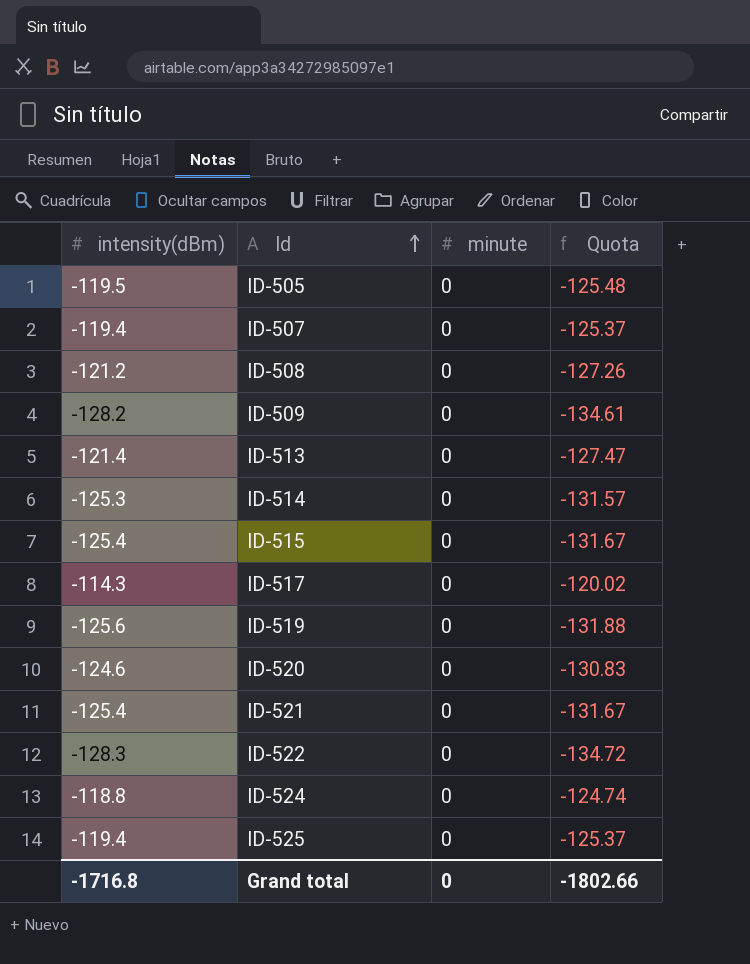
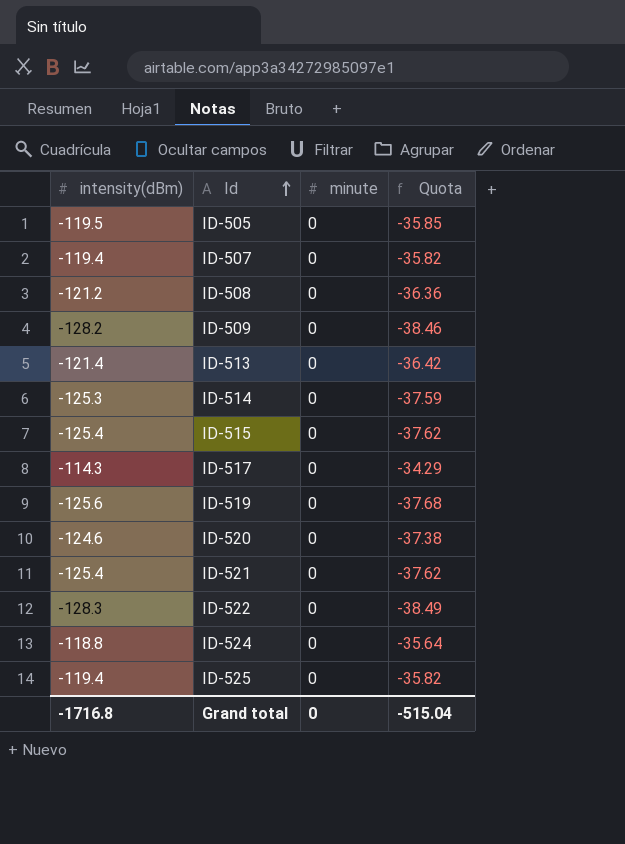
column Quota | formula: [intensity(dBm)] * 1.05 -> [intensity(dBm)] * 0.3
Grand total | Quota: -1802.66 -> -515.04

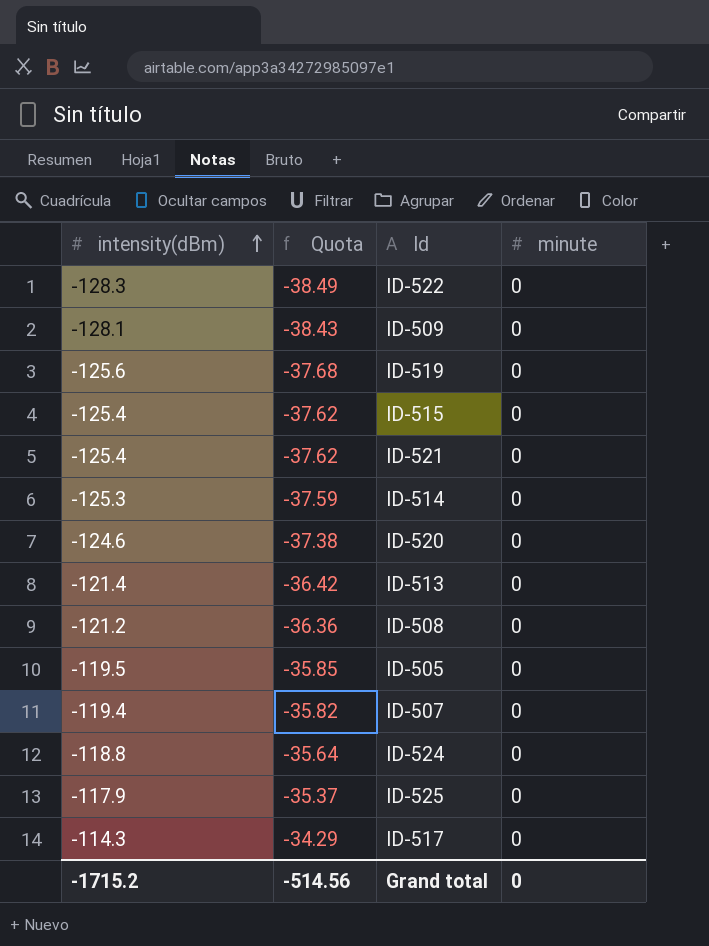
row order: Id ascending -> intensity(dBm) ascending
column Quota | position: 4 -> 2
ID-509 | intensity(dBm): -128.2 -> -128.1
ID-509 | Quota: -38.46 -> -38.43
ID-525 | intensity(dBm): -119.4 -> -117.9
ID-525 | Quota: -35.82 -> -35.37
Grand total | intensity(dBm): -1716.8 -> -1715.2
Grand total | Quota: -515.04 -> -514.56

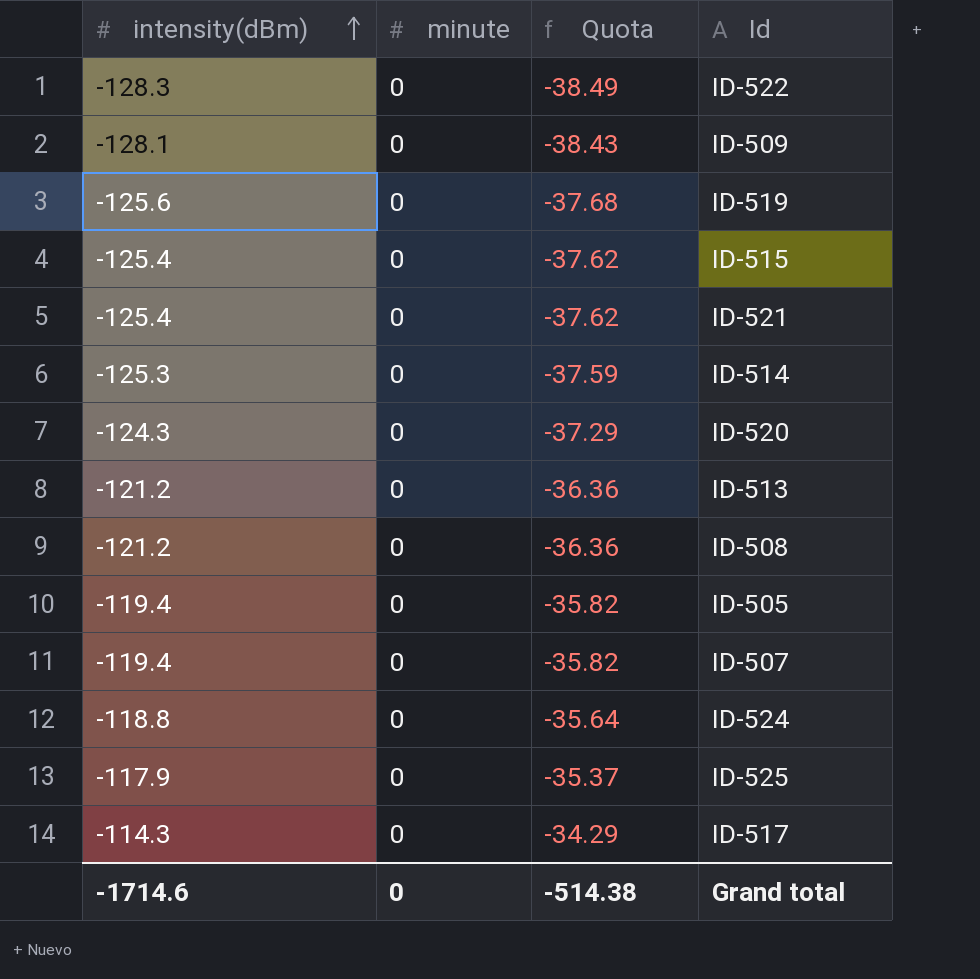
column minute | position: 4 -> 2
ID-520 | intensity(dBm): -124.6 -> -124.3
ID-520 | Quota: -37.38 -> -37.29
ID-513 | intensity(dBm): -121.4 -> -121.2
ID-513 | Quota: -36.42 -> -36.36
ID-505 | intensity(dBm): -119.5 -> -119.4
ID-505 | Quota: -35.85 -> -35.82
Grand total | intensity(dBm): -1715.2 -> -1714.6
Grand total | Quota: -514.56 -> -514.38

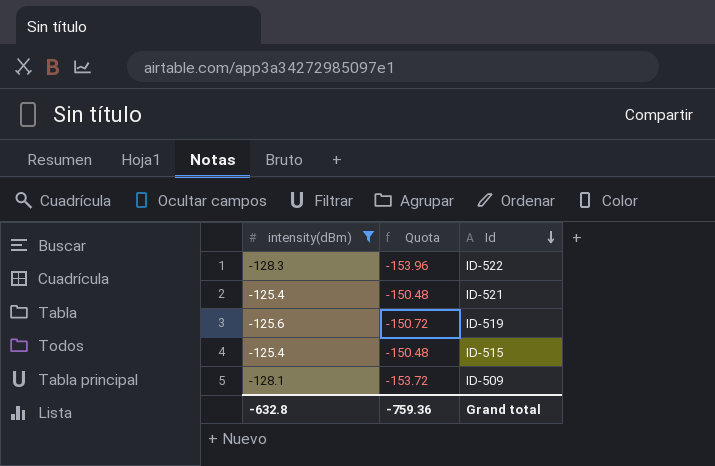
filter: none -> intensity(dBm) <= -125.4
row order: intensity(dBm) ascending -> Id descending
column minute | position: 2 -> none
column Quota | formula: [intensity(dBm)] * 0.3 -> [intensity(dBm)] * 1.2
Grand total | intensity(dBm): -1714.6 -> -632.8
Grand total | Quota: -514.38 -> -759.36

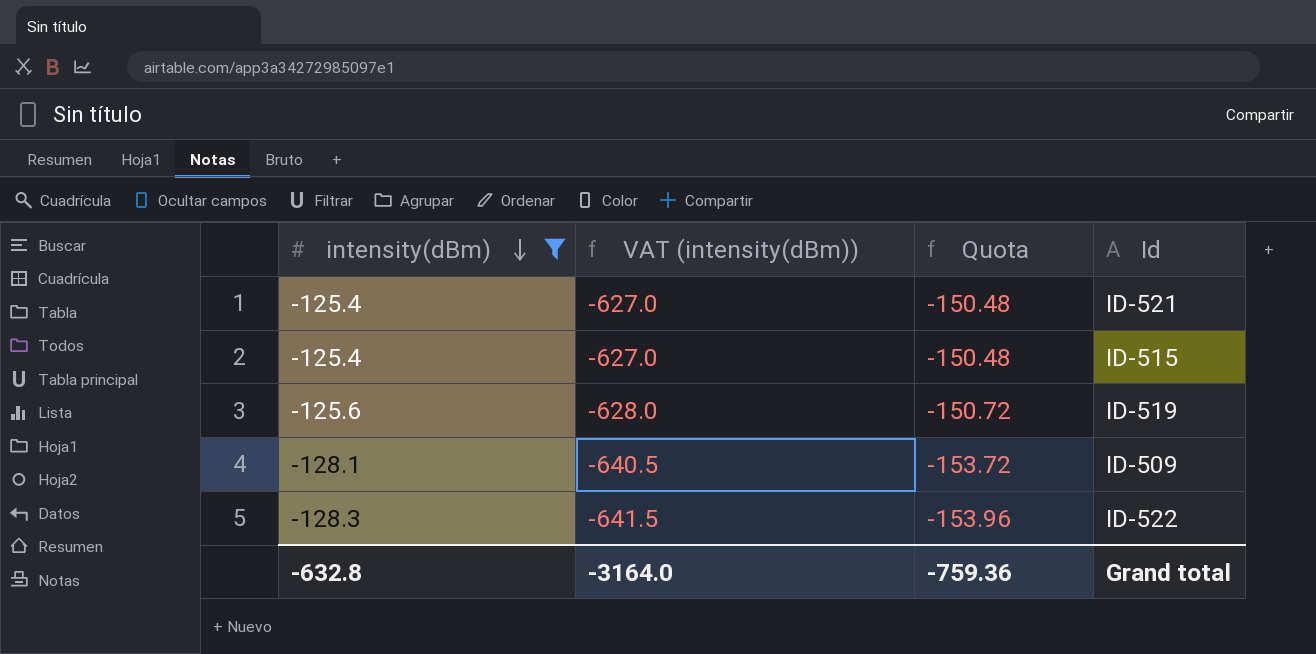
row order: Id descending -> intensity(dBm) descending
column VAT (intensity(dBm)) | formula: none -> [intensity(dBm)] * 5

